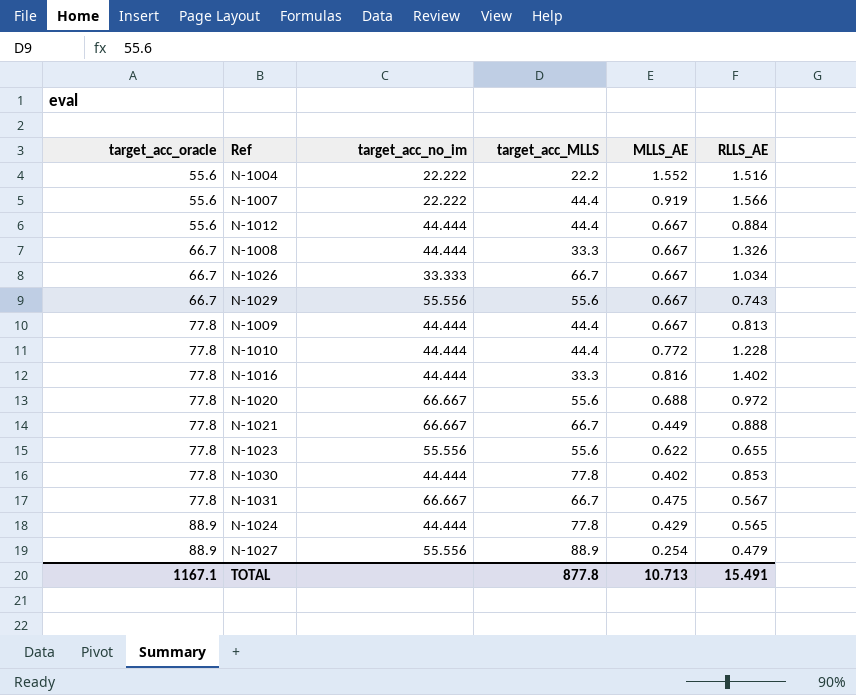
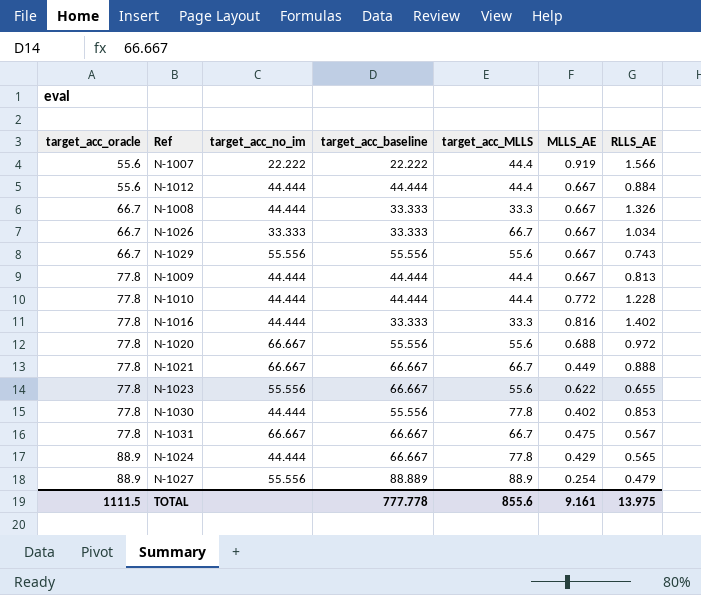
column target_acc_baseline | position: none -> 4
row N-1004: 55.6 | 22.222 | 22.2 | 1.552 | 1.516 -> none
TOTAL | target_acc_oracle: 1167.1 -> 1111.5
TOTAL | target_acc_MLLS: 877.8 -> 855.6
TOTAL | MLLS_AE: 10.713 -> 9.161
TOTAL | RLLS_AE: 15.491 -> 13.975

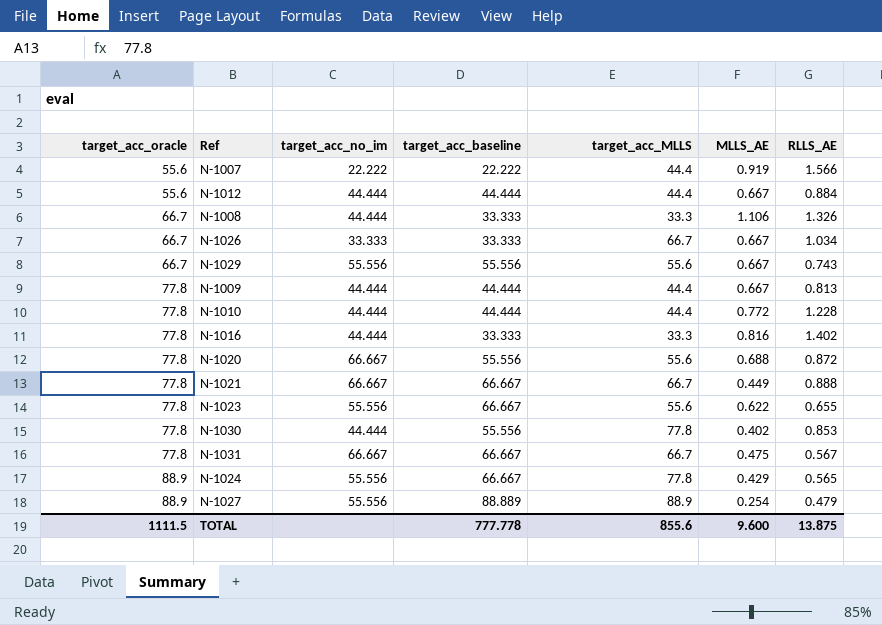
N-1008 | MLLS_AE: 0.667 -> 1.106
N-1020 | RLLS_AE: 0.972 -> 0.872
N-1024 | target_acc_no_im: 44.444 -> 55.556
TOTAL | MLLS_AE: 9.161 -> 9.600
TOTAL | RLLS_AE: 13.975 -> 13.875

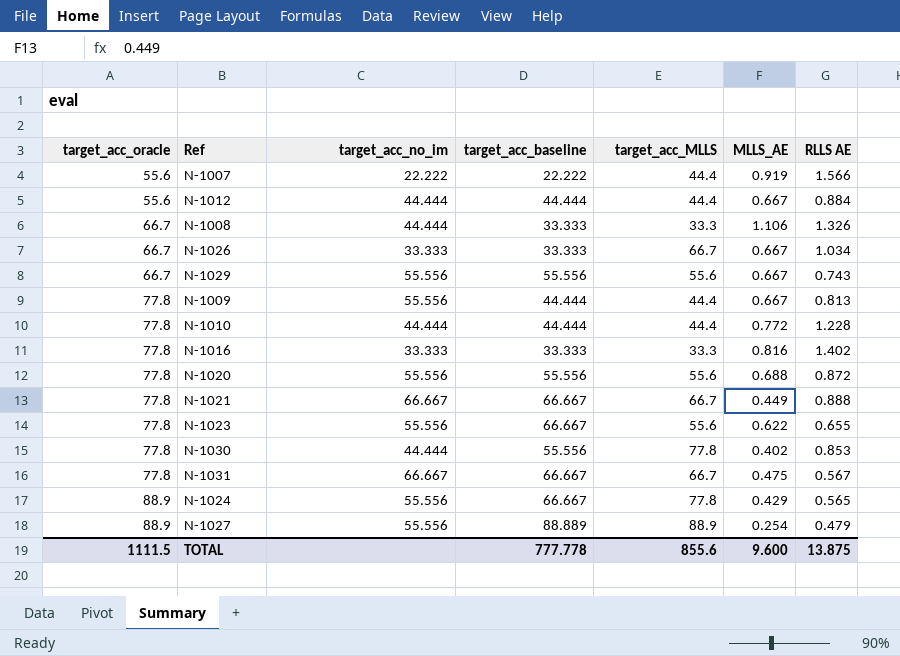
column name: RLLS_AE -> RLLS AE
N-1009 | target_acc_no_im: 44.444 -> 55.556
N-1016 | target_acc_no_im: 44.444 -> 33.333
N-1020 | target_acc_no_im: 66.667 -> 55.556

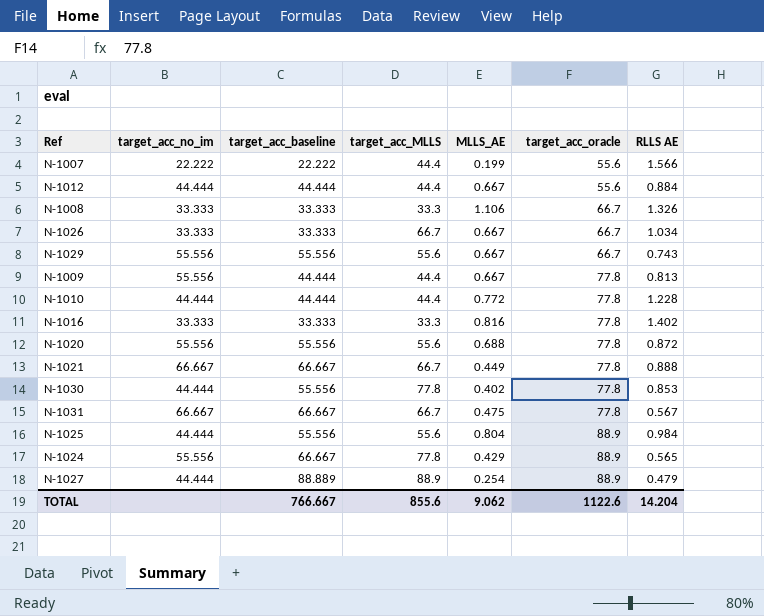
column target_acc_oracle | position: 1 -> 6
row N-1023: 77.8 | 55.556 | 66.667 | 55.6 | 0.622 | 0.655 -> none
N-1007 | MLLS_AE: 0.919 -> 0.199
N-1008 | target_acc_no_im: 44.444 -> 33.333
row N-1025: none -> 44.444 | 55.556 | 55.6 | 0.804 | 88.9 | 0.984
N-1027 | target_acc_no_im: 55.556 -> 44.444
TOTAL | target_acc_baseline: 777.778 -> 766.667
TOTAL | MLLS_AE: 9.600 -> 9.062
TOTAL | target_acc_oracle: 1111.5 -> 1122.6
TOTAL | RLLS AE: 13.875 -> 14.204

